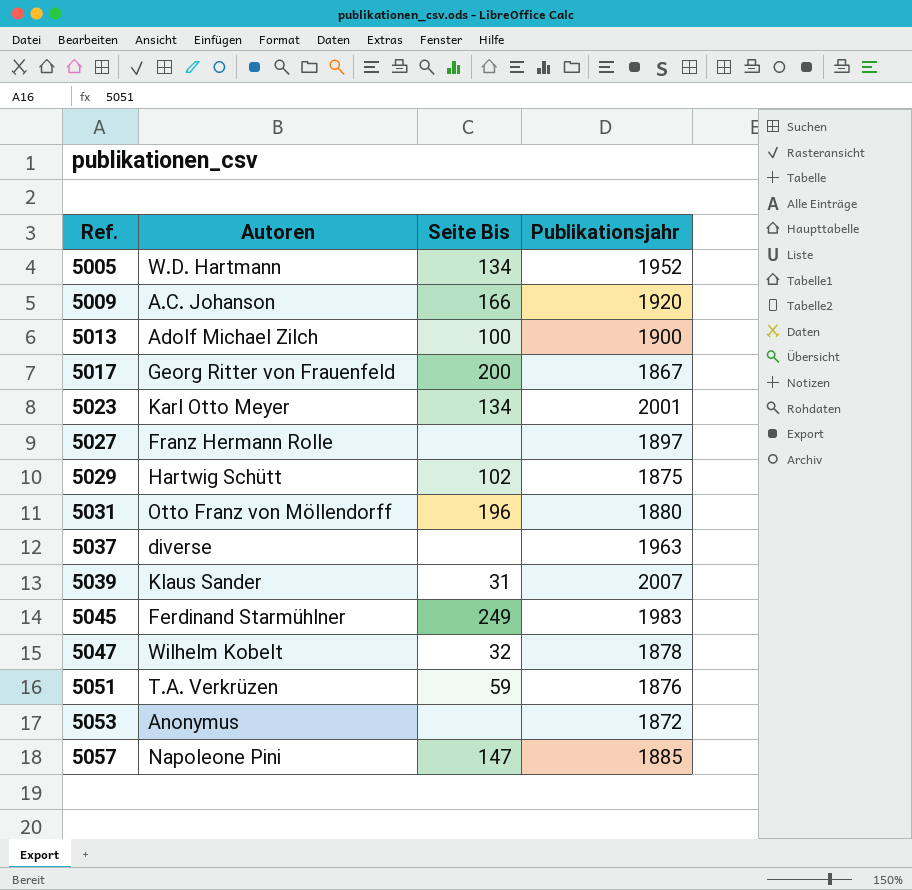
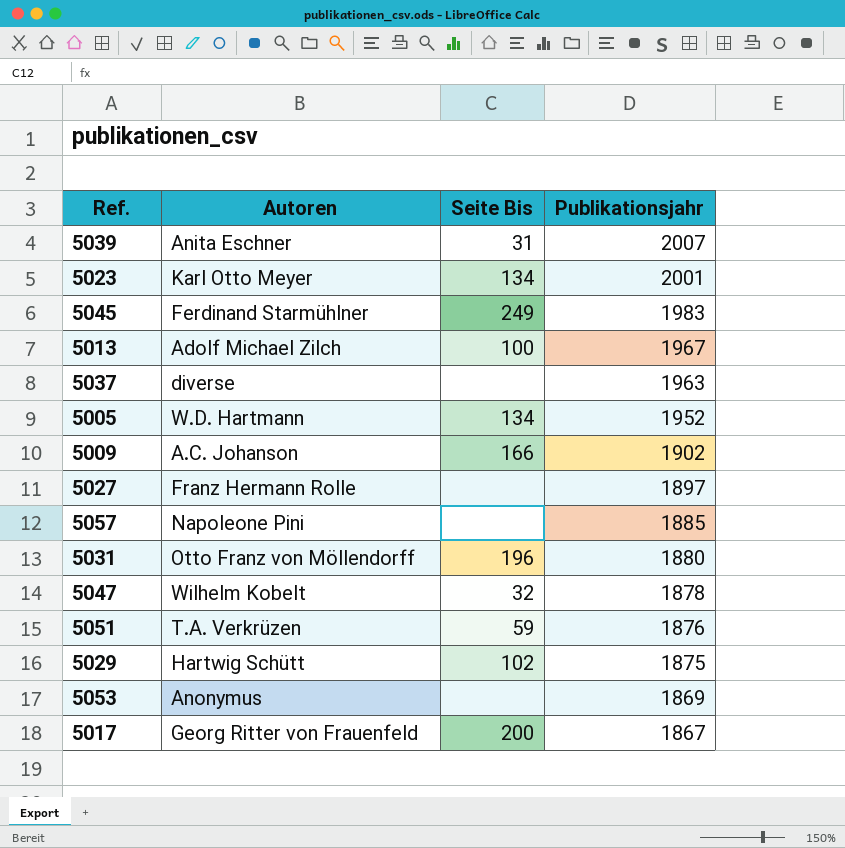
row order: Ref. ascending -> Publikationsjahr descending
5039 | Autoren: Klaus Sander -> Anita Eschner
5013 | Publikationsjahr: 1900 -> 1967
5009 | Publikationsjahr: 1920 -> 1902
5057 | Seite Bis: 147 -> none
5053 | Publikationsjahr: 1872 -> 1869

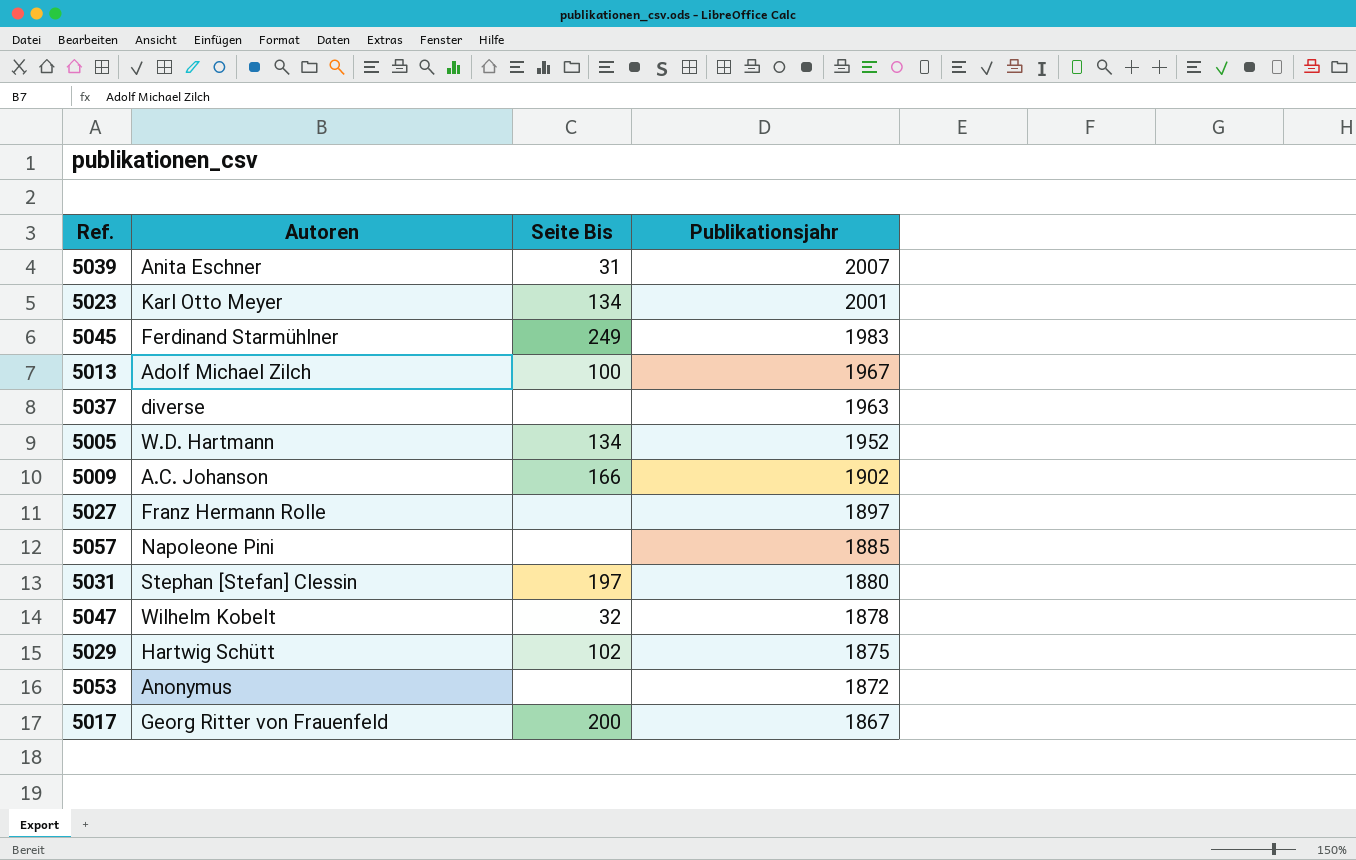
row 5051: T.A. Verkrüzen | 59 | 1876 -> none
5031 | Autoren: Otto Franz von Möllendorff -> Stephan [Stefan] Clessin
5031 | Seite Bis: 196 -> 197
5053 | Publikationsjahr: 1869 -> 1872

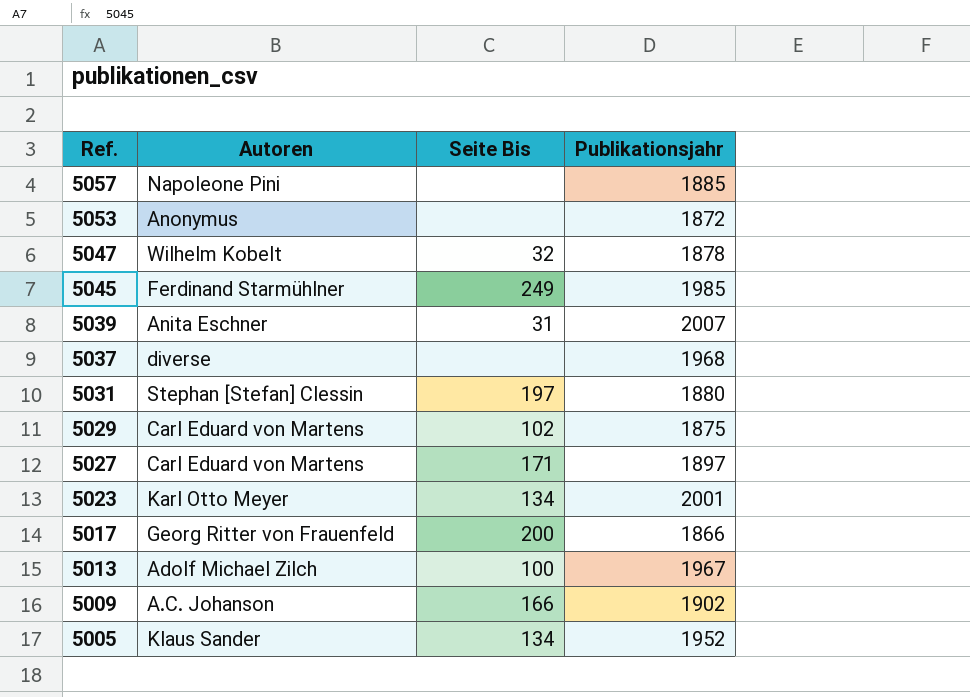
row order: Publikationsjahr descending -> Ref. descending
5045 | Publikationsjahr: 1983 -> 1985
5037 | Publikationsjahr: 1963 -> 1968
5029 | Autoren: Hartwig Schütt -> Carl Eduard von Martens
5027 | Autoren: Franz Hermann Rolle -> Carl Eduard von Martens
5027 | Seite Bis: none -> 171
5017 | Publikationsjahr: 1867 -> 1866
5005 | Autoren: W.D. Hartmann -> Klaus Sander

